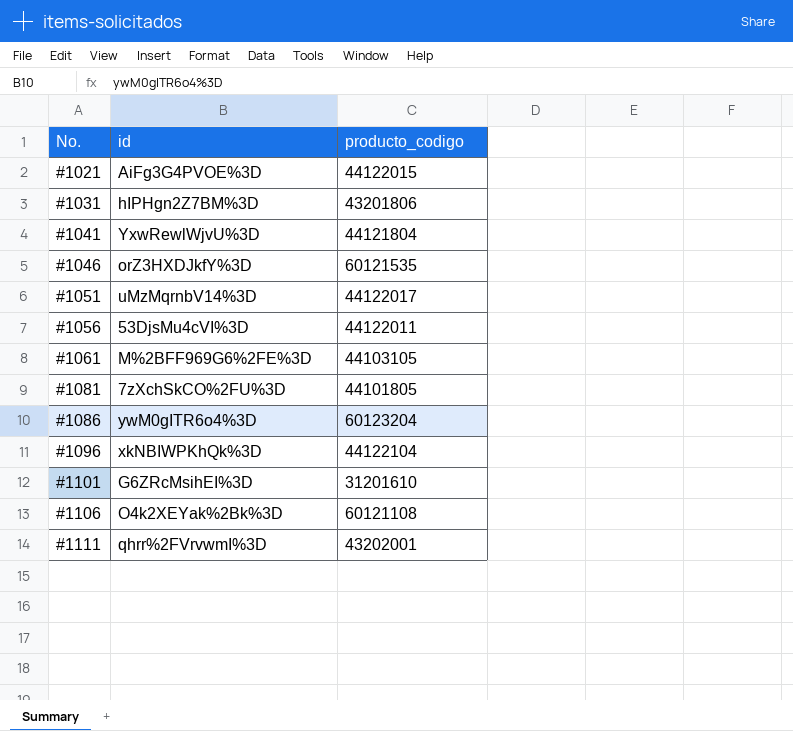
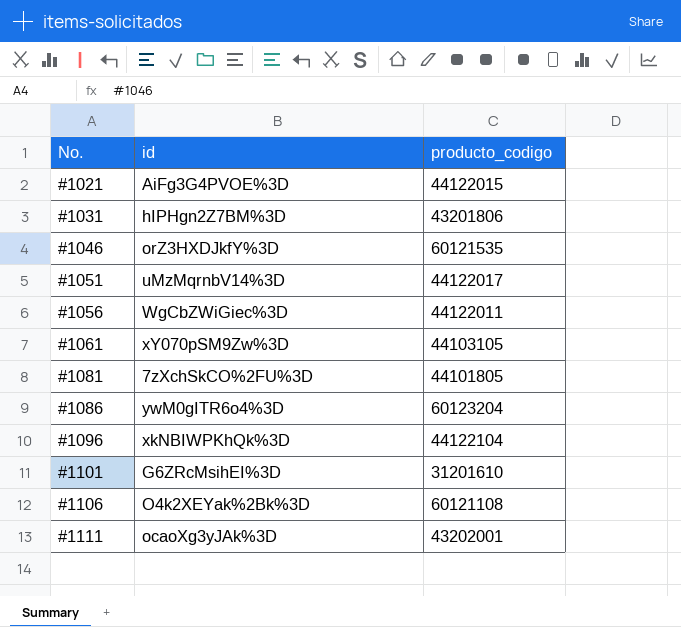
row #1041: YxwRewlWjvU%3D | 44121804 -> none
#1056 | id: 53DjsMu4cVI%3D -> WgCbZWiGiec%3D
#1061 | id: M%2BFF969G6%2FE%3D -> xY070pSM9Zw%3D
#1111 | id: qhrr%2FVrvwmI%3D -> ocaoXg3yJAk%3D

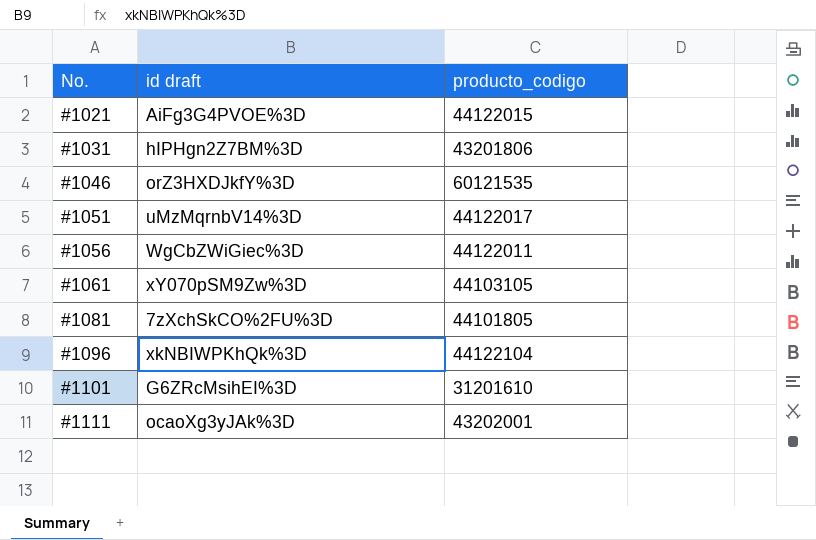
column name: id -> id draft
row #1086: ywM0gITR6o4%3D | 60123204 -> none
row #1106: O4k2XEYak%2Bk%3D | 60121108 -> none

